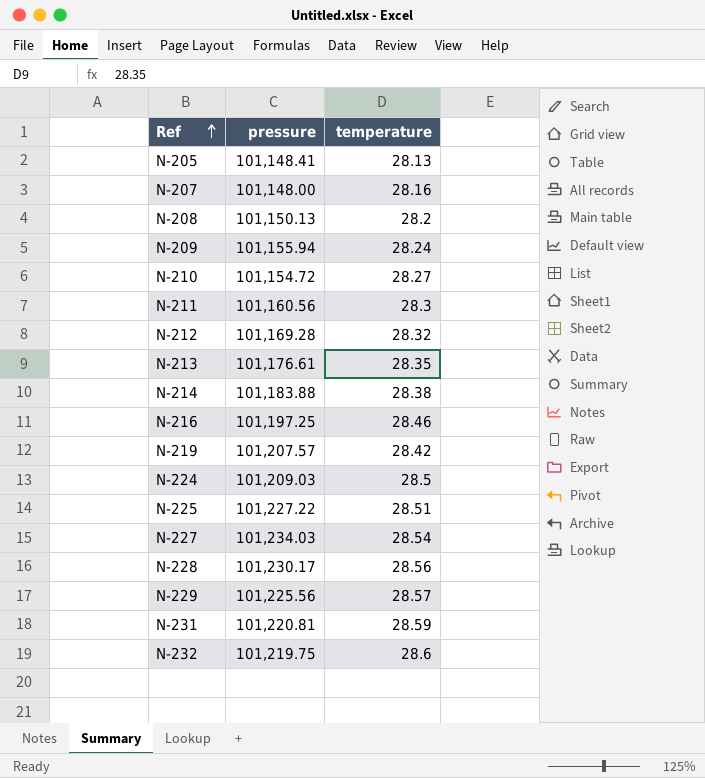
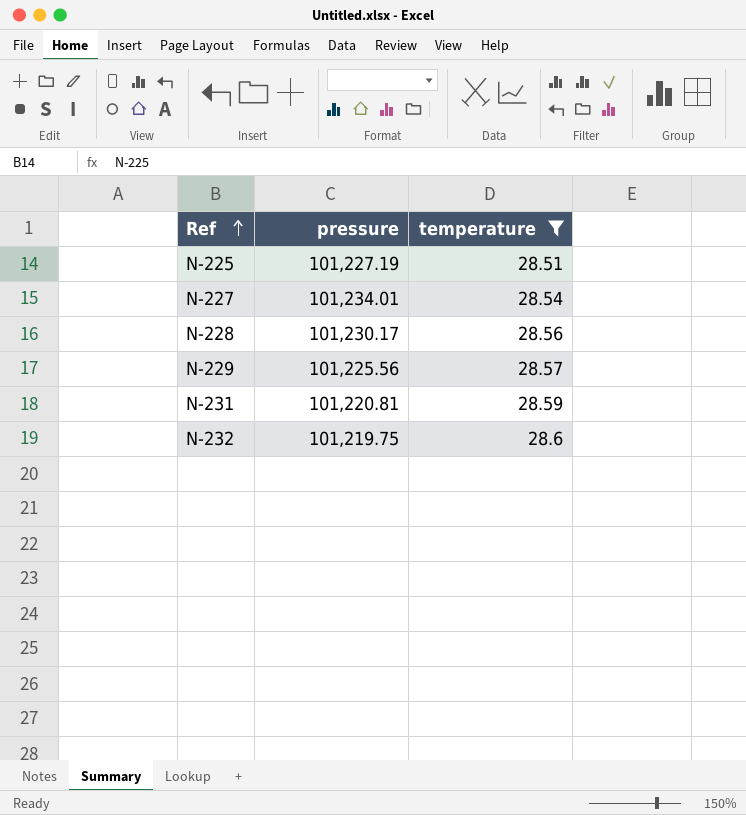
filter: none -> temperature >= 28.51
N-225 | pressure: 101,227.22 -> 101,227.19
N-227 | pressure: 101,234.03 -> 101,234.01

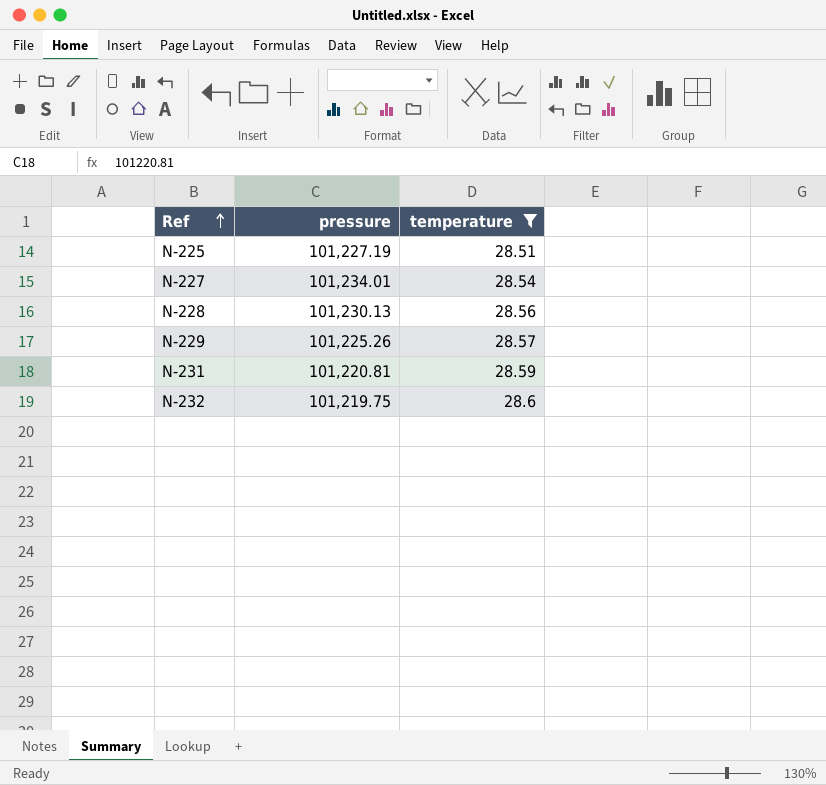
N-228 | pressure: 101,230.17 -> 101,230.13
N-229 | pressure: 101,225.56 -> 101,225.26

